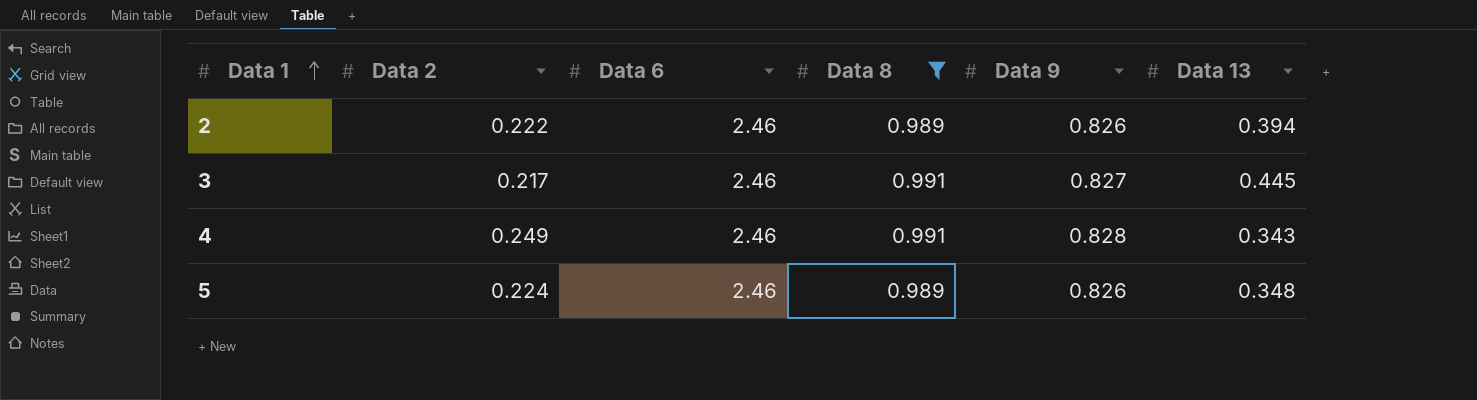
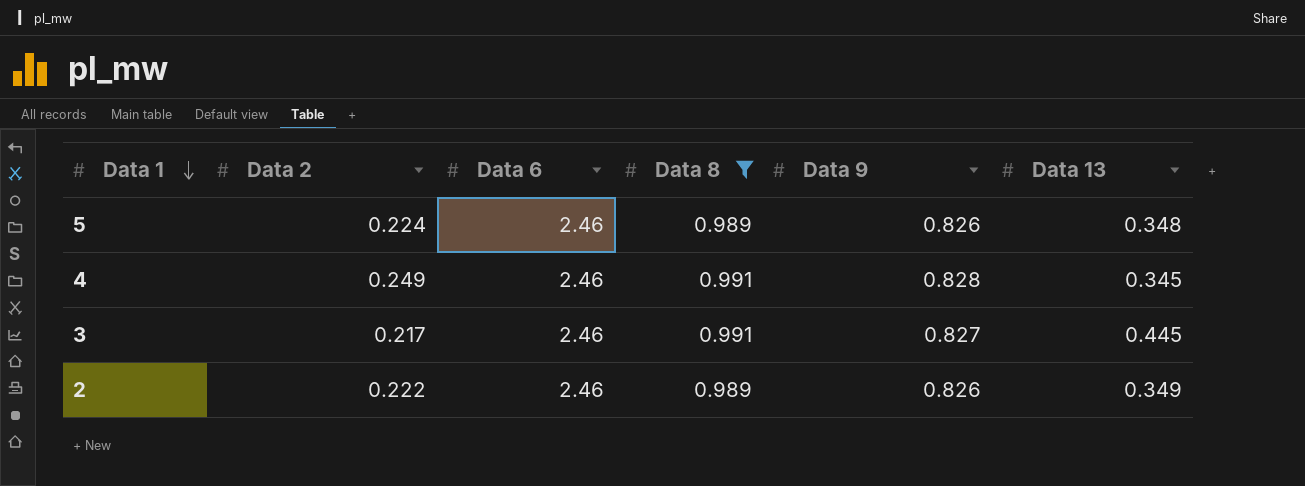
row order: Data 1 ascending -> Data 1 descending
4 | Data 13: 0.343 -> 0.345
2 | Data 13: 0.394 -> 0.349

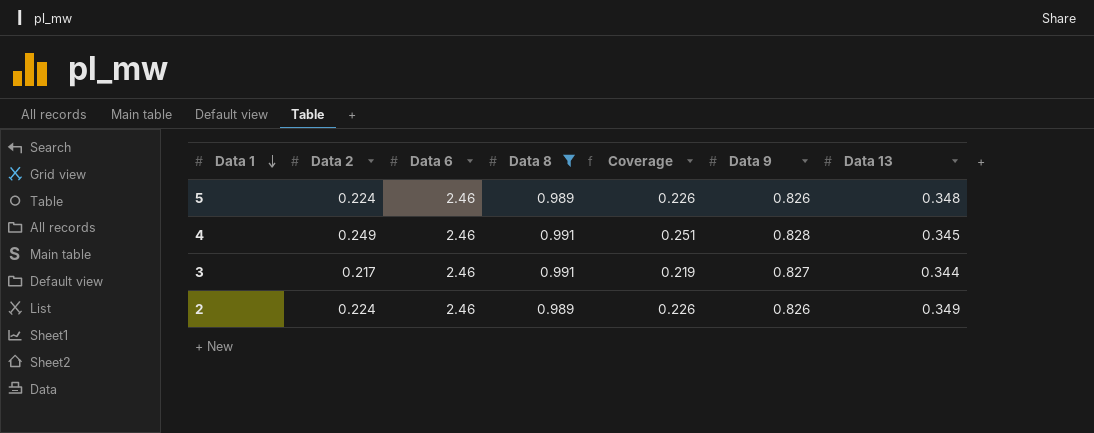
column Coverage | formula: none -> [Data 2] / [Data 8]
3 | Data 13: 0.445 -> 0.344
2 | Data 2: 0.222 -> 0.224

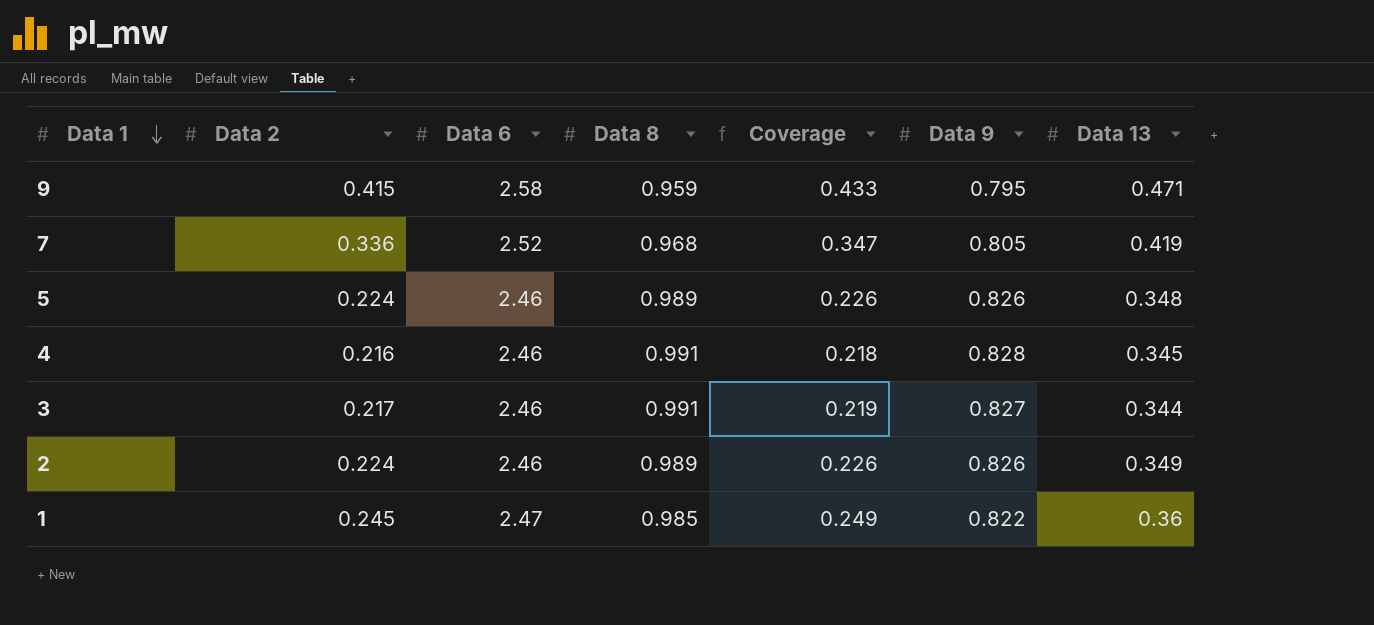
filter: Data 8 >= 0.989 -> none
4 | Data 2: 0.249 -> 0.216
4 | Coverage: 0.251 -> 0.218

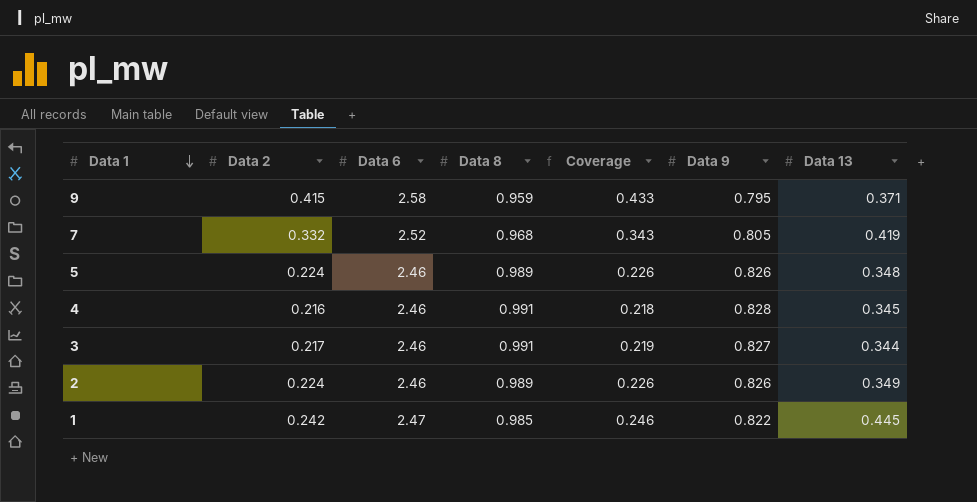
9 | Data 13: 0.471 -> 0.371
7 | Data 2: 0.336 -> 0.332
7 | Coverage: 0.347 -> 0.343
1 | Data 2: 0.245 -> 0.242
1 | Coverage: 0.249 -> 0.246
1 | Data 13: 0.36 -> 0.445

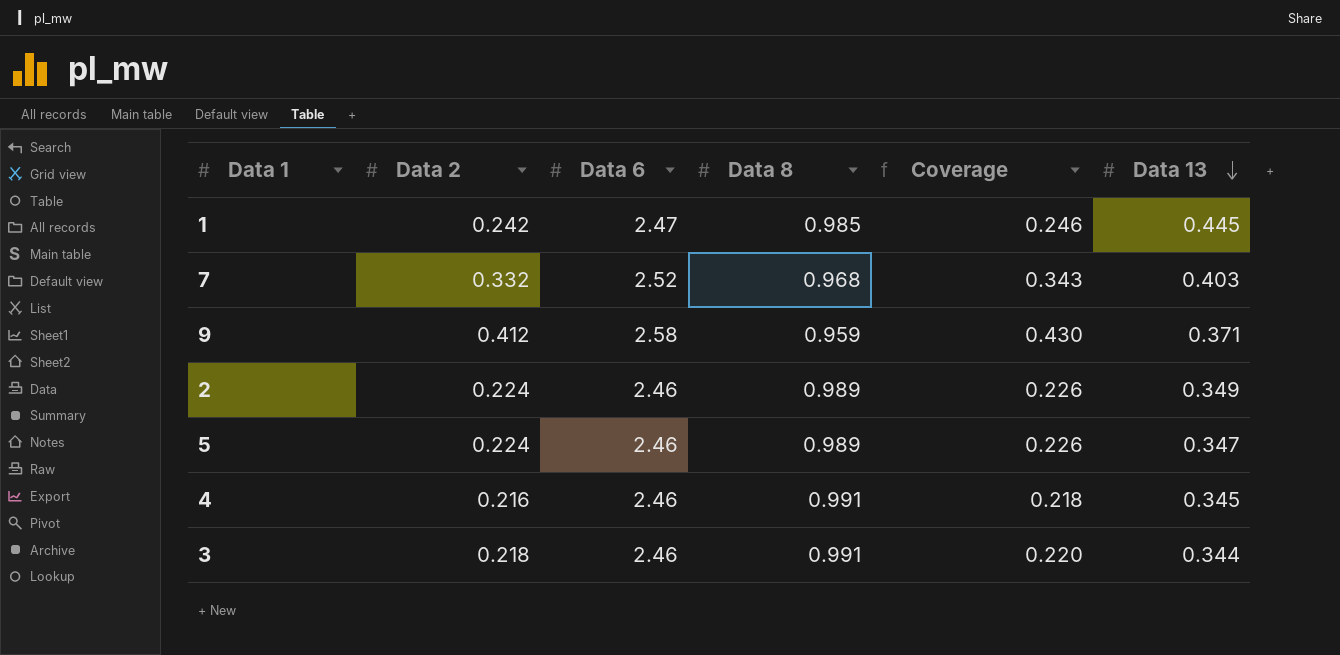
row order: Data 1 descending -> Data 13 descending
column Data 9 | position: 6 -> none
7 | Data 13: 0.419 -> 0.403
9 | Data 2: 0.415 -> 0.412
9 | Coverage: 0.433 -> 0.430
5 | Data 13: 0.348 -> 0.347
3 | Data 2: 0.217 -> 0.218
3 | Coverage: 0.219 -> 0.220

